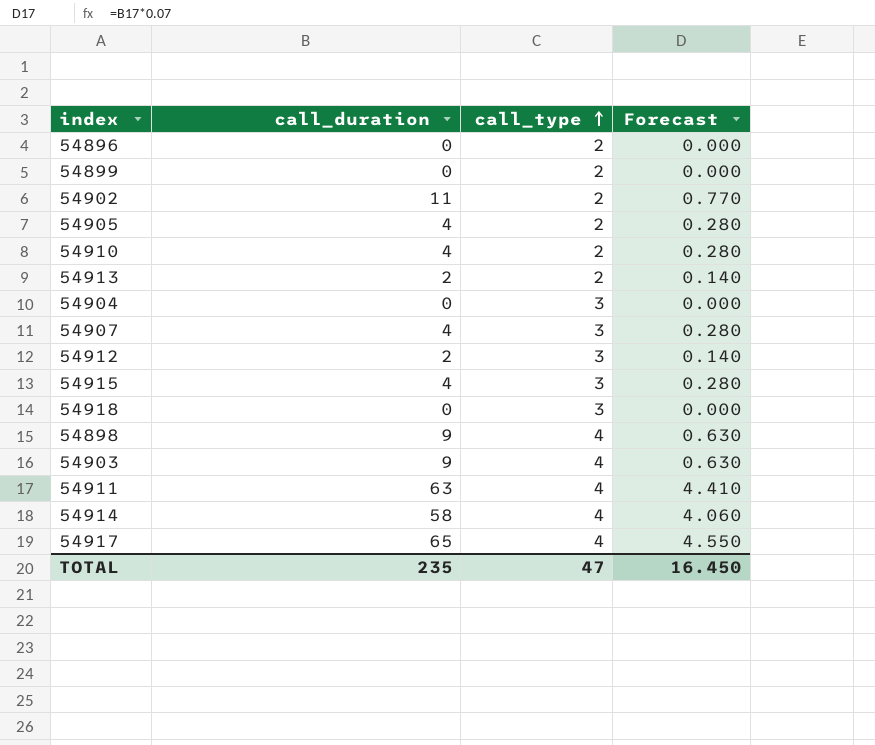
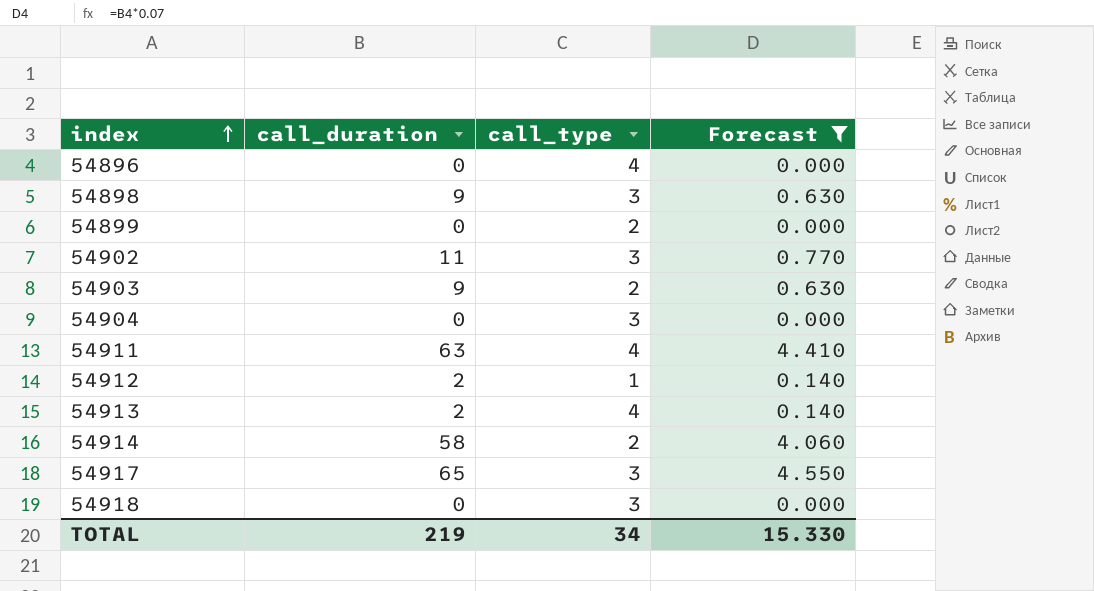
filter: none -> Forecast != 0.280
row order: call_type ascending -> index ascending
54896 | call_type: 2 -> 4
54898 | call_type: 4 -> 3
54902 | call_type: 2 -> 3
54903 | call_type: 4 -> 2
54912 | call_type: 3 -> 1
54913 | call_type: 2 -> 4
54914 | call_type: 4 -> 2
54917 | call_type: 4 -> 3
TOTAL | call_duration: 235 -> 219
TOTAL | call_type: 47 -> 34
TOTAL | Forecast: 16.450 -> 15.330

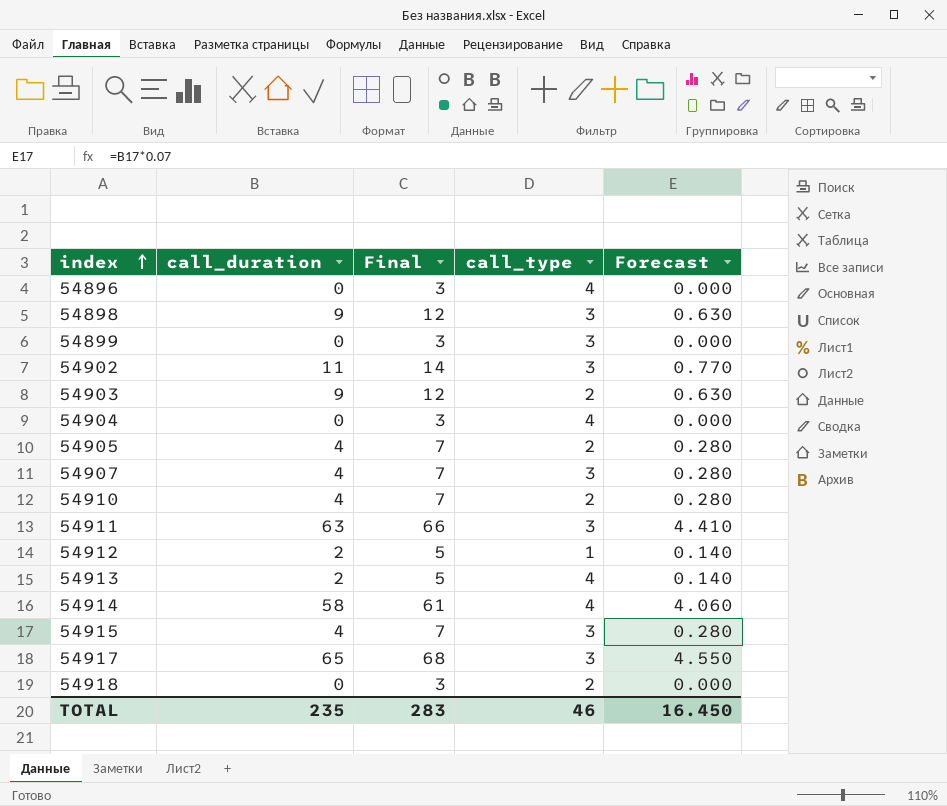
filter: Forecast != 0.280 -> none
column Final | formula: none -> [call_duration] + 3
54899 | call_type: 2 -> 3
54904 | call_type: 3 -> 4
54911 | call_type: 4 -> 3
54914 | call_type: 2 -> 4
54918 | call_type: 3 -> 2
TOTAL | call_duration: 219 -> 235
TOTAL | call_type: 34 -> 46
TOTAL | Forecast: 15.330 -> 16.450

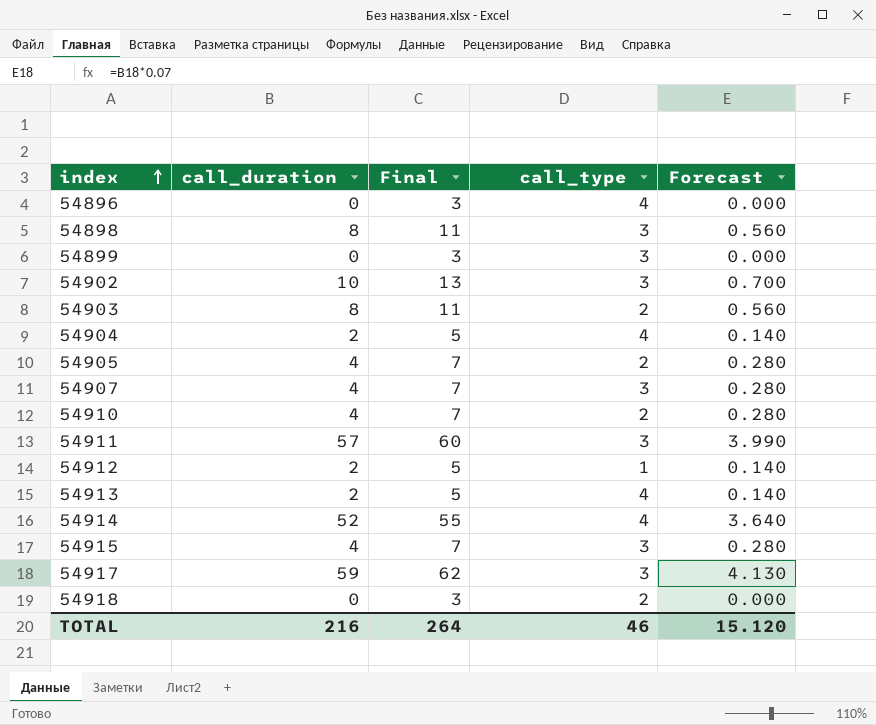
54898 | call_duration: 9 -> 8
54898 | Final: 12 -> 11
54898 | Forecast: 0.630 -> 0.560
54902 | call_duration: 11 -> 10
54902 | Final: 14 -> 13
54902 | Forecast: 0.770 -> 0.700
54903 | call_duration: 9 -> 8
54903 | Final: 12 -> 11
54903 | Forecast: 0.630 -> 0.560
54904 | call_duration: 0 -> 2
54904 | Final: 3 -> 5
54904 | Forecast: 0.000 -> 0.140
54911 | call_duration: 63 -> 57
54911 | Final: 66 -> 60
54911 | Forecast: 4.410 -> 3.990
54914 | call_duration: 58 -> 52
54914 | Final: 61 -> 55
54914 | Forecast: 4.060 -> 3.640
54917 | call_duration: 65 -> 59
54917 | Final: 68 -> 62
54917 | Forecast: 4.550 -> 4.130
TOTAL | call_duration: 235 -> 216
TOTAL | Final: 283 -> 264
TOTAL | Forecast: 16.450 -> 15.120

